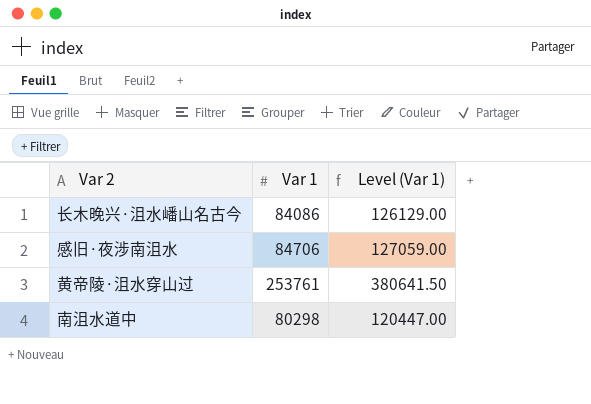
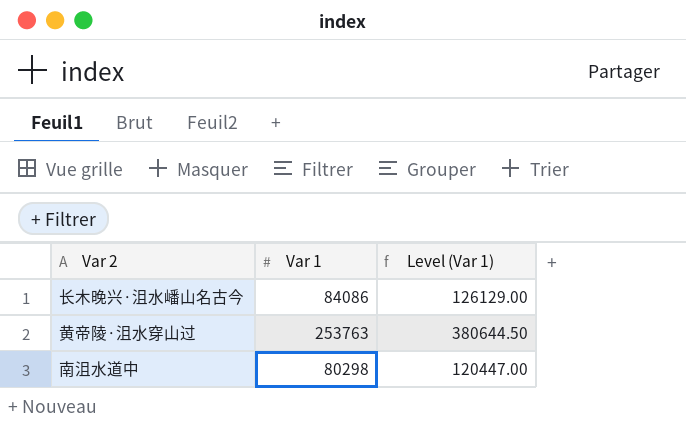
row 感旧·夜涉南沮水: 84706 | 127059.00 -> none
黄帝陵·沮水穿山过 | Var 1: 253761 -> 253763
黄帝陵·沮水穿山过 | Level (Var 1): 380641.50 -> 380644.50

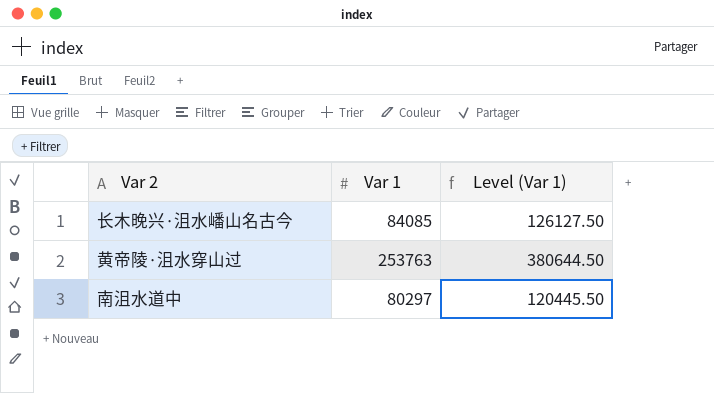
长木晚兴·沮水嶓山名古今 | Var 1: 84086 -> 84085
长木晚兴·沮水嶓山名古今 | Level (Var 1): 126129.00 -> 126127.50
南沮水道中 | Var 1: 80298 -> 80297
南沮水道中 | Level (Var 1): 120447.00 -> 120445.50

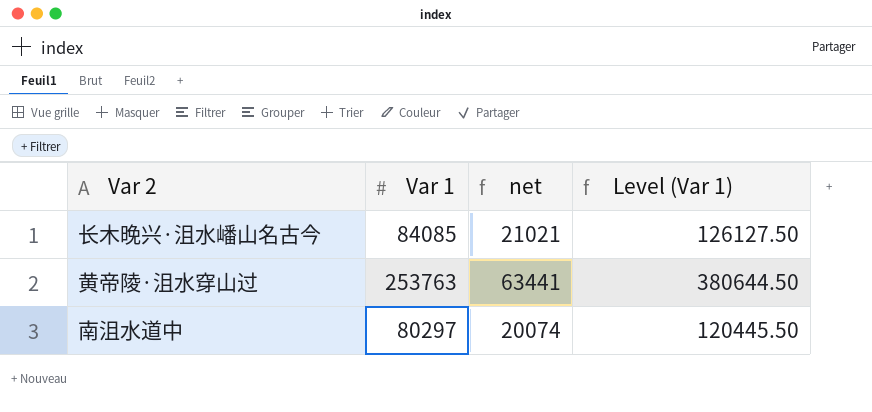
column net | formula: none -> [Var 1] * 0.25

